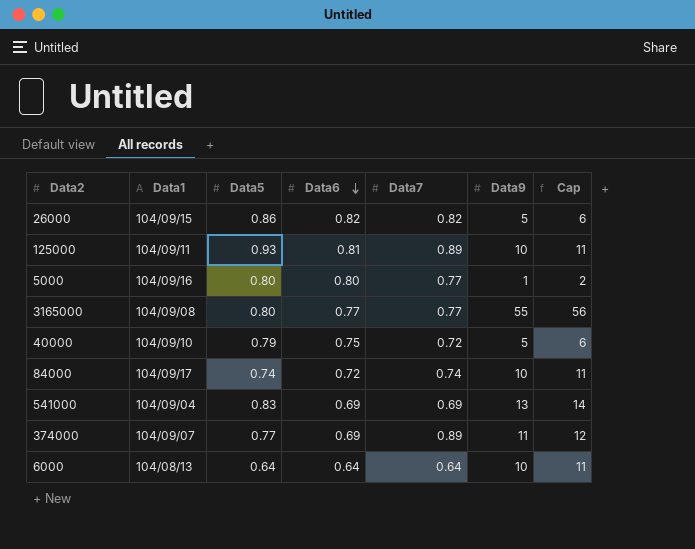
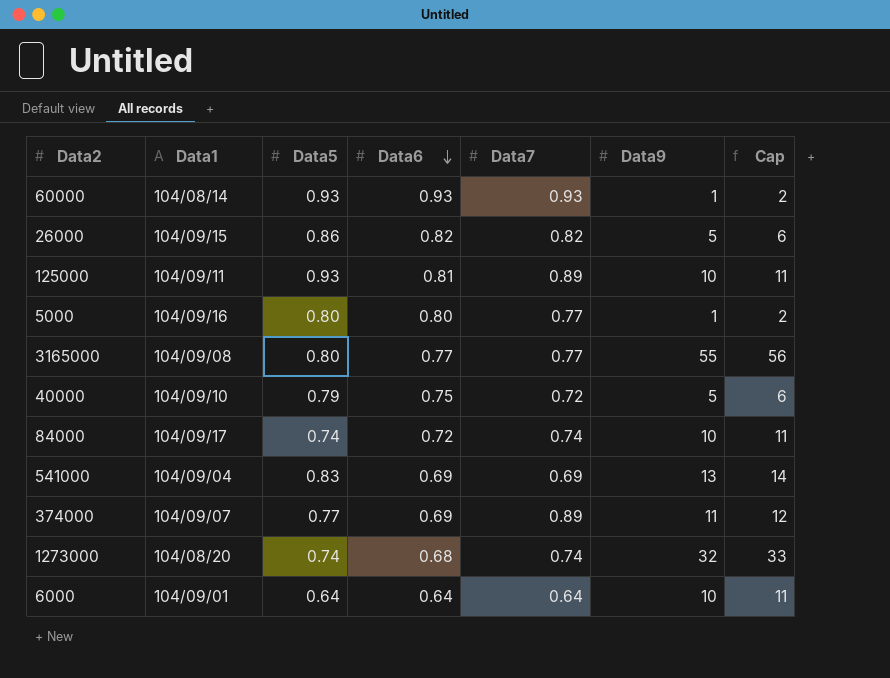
row 60000: none -> 104/08/14 | 0.93 | 0.93 | 0.93 | 1 | 2
row 1273000: none -> 104/08/20 | 0.74 | 0.68 | 0.74 | 32 | 33
6000 | Data1: 104/08/13 -> 104/09/01

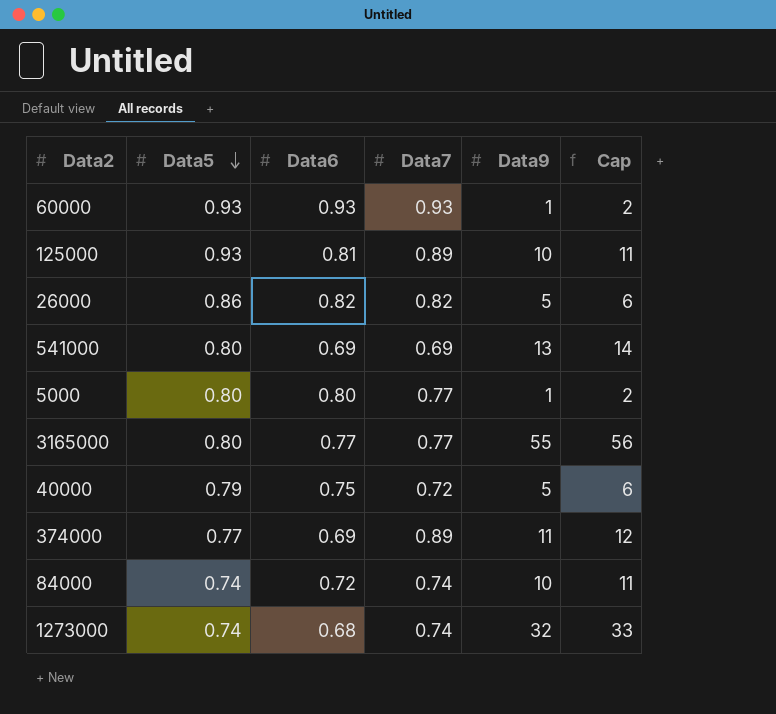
row order: Data6 descending -> Data5 descending
column Data1 | position: 2 -> none
row 6000: 104/09/01 | 0.64 | 0.64 | 0.64 | 10 | 11 -> none
541000 | Data5: 0.83 -> 0.80

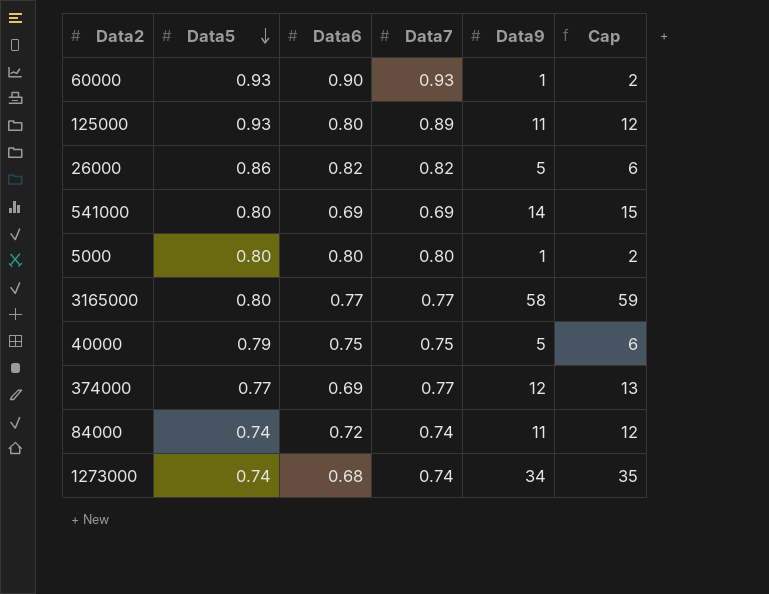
60000 | Data6: 0.93 -> 0.90
125000 | Data6: 0.81 -> 0.80
125000 | Data9: 10 -> 11
125000 | Cap: 11 -> 12
541000 | Data9: 13 -> 14
541000 | Cap: 14 -> 15
5000 | Data7: 0.77 -> 0.80
3165000 | Data9: 55 -> 58
3165000 | Cap: 56 -> 59
40000 | Data7: 0.72 -> 0.75
374000 | Data7: 0.89 -> 0.77
374000 | Data9: 11 -> 12
374000 | Cap: 12 -> 13
84000 | Data9: 10 -> 11
84000 | Cap: 11 -> 12
1273000 | Data9: 32 -> 34
1273000 | Cap: 33 -> 35

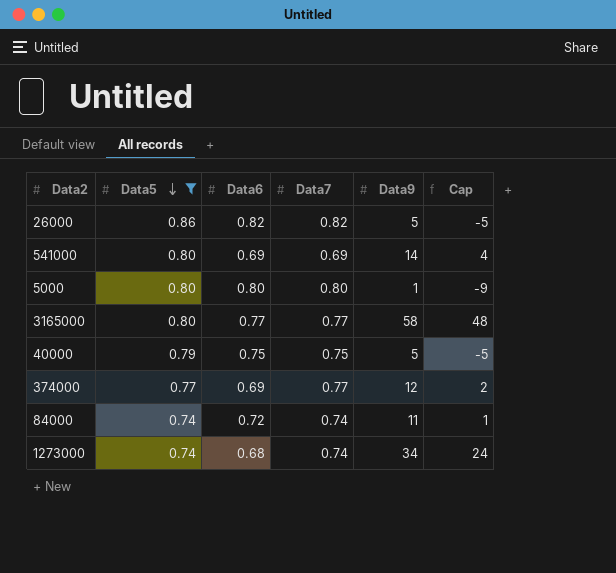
filter: none -> Data5 != 0.93
column Cap | formula: [Data9] + 1 -> [Data9] - 10

